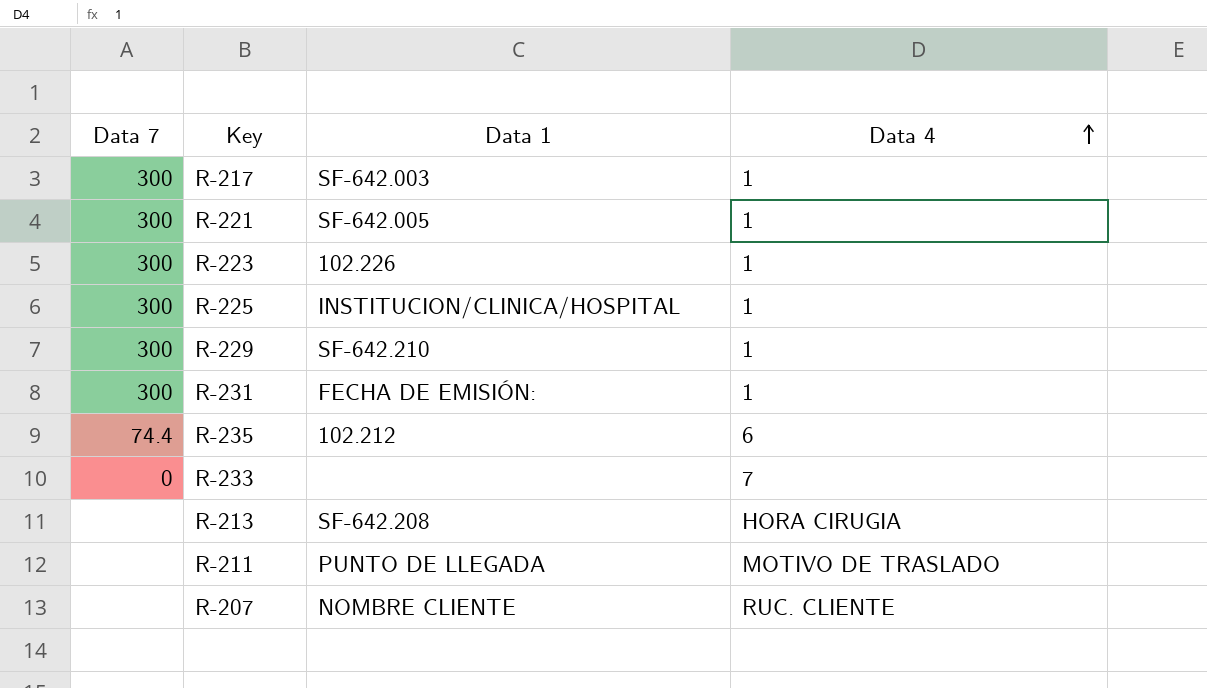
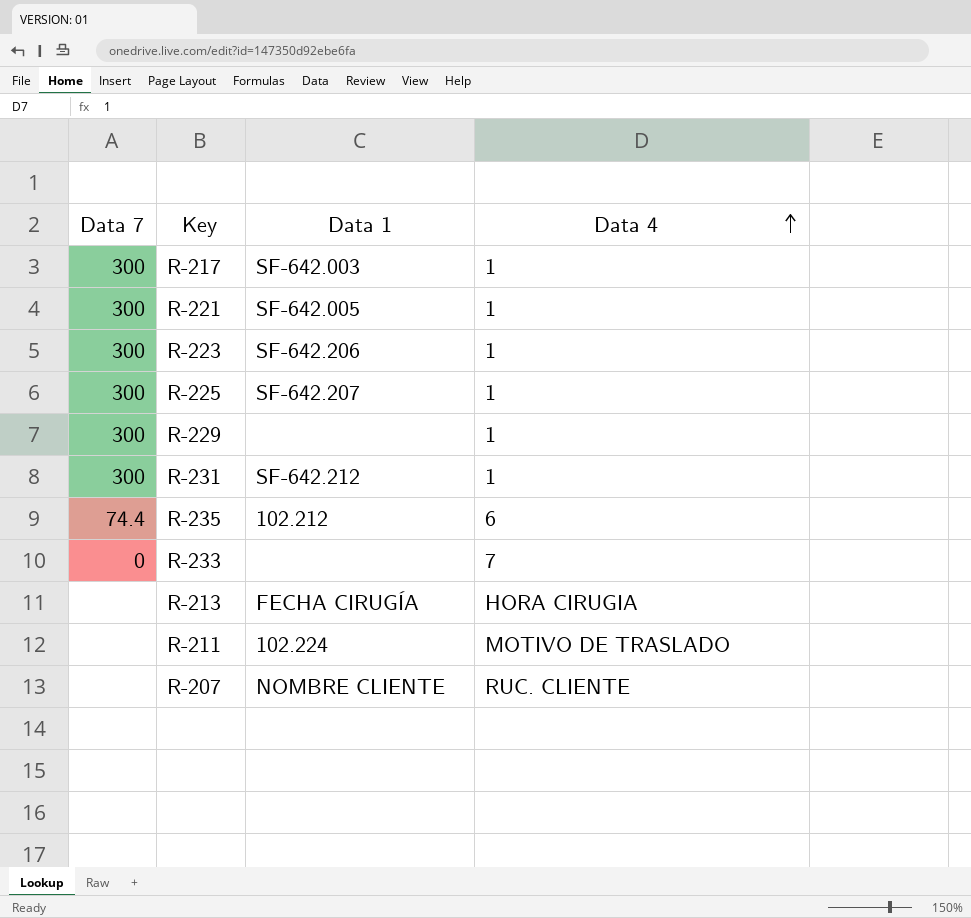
R-223 | Data 1: 102.226 -> SF-642.206
R-225 | Data 1: INSTITUCION/CLINICA/HOSPITAL -> SF-642.207
R-229 | Data 1: SF-642.210 -> none
R-231 | Data 1: FECHA DE EMISIÓN: -> SF-642.212
R-213 | Data 1: SF-642.208 -> FECHA CIRUGÍA
R-211 | Data 1: PUNTO DE LLEGADA -> 102.224

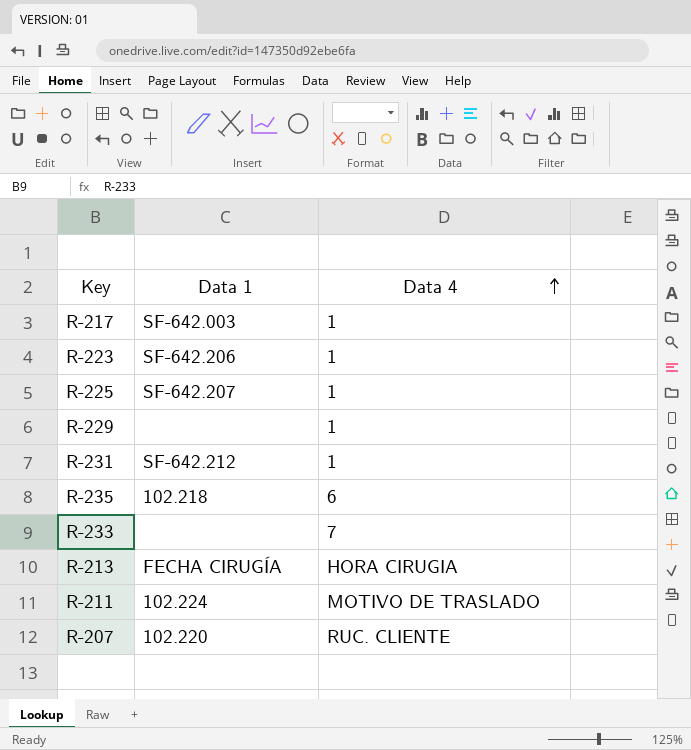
column Data 7 | position: 1 -> none
row R-221: 300 | SF-642.005 | 1 -> none
R-235 | Data 1: 102.212 -> 102.218
R-207 | Data 1: NOMBRE CLIENTE -> 102.220

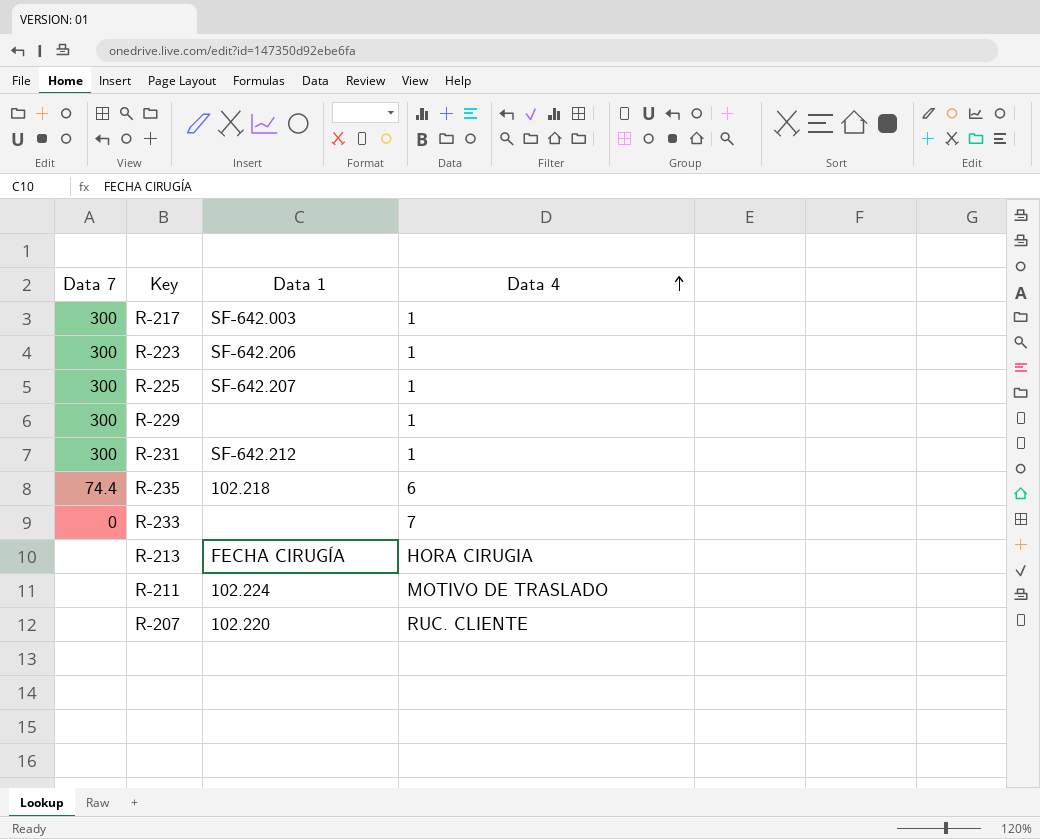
column Data 7 | position: none -> 1

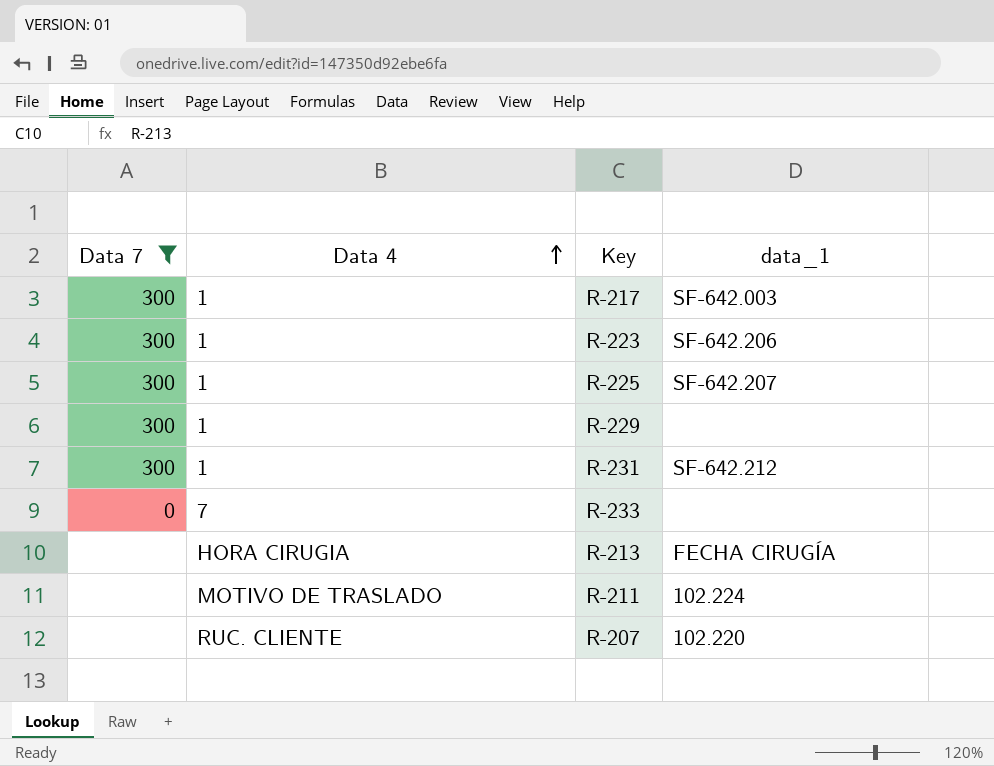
filter: none -> Data 7 != 74.4
column Data 4 | position: 4 -> 2
column name: Data 1 -> data_1

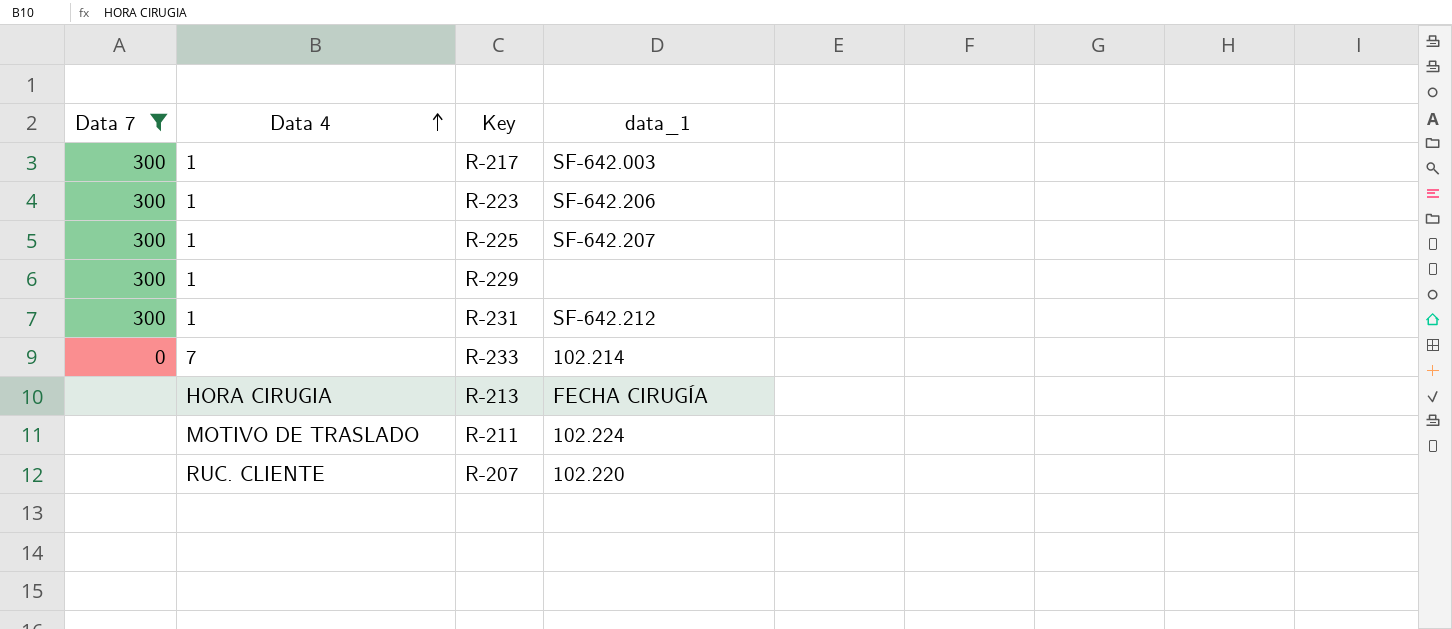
R-233 | data_1: none -> 102.214

